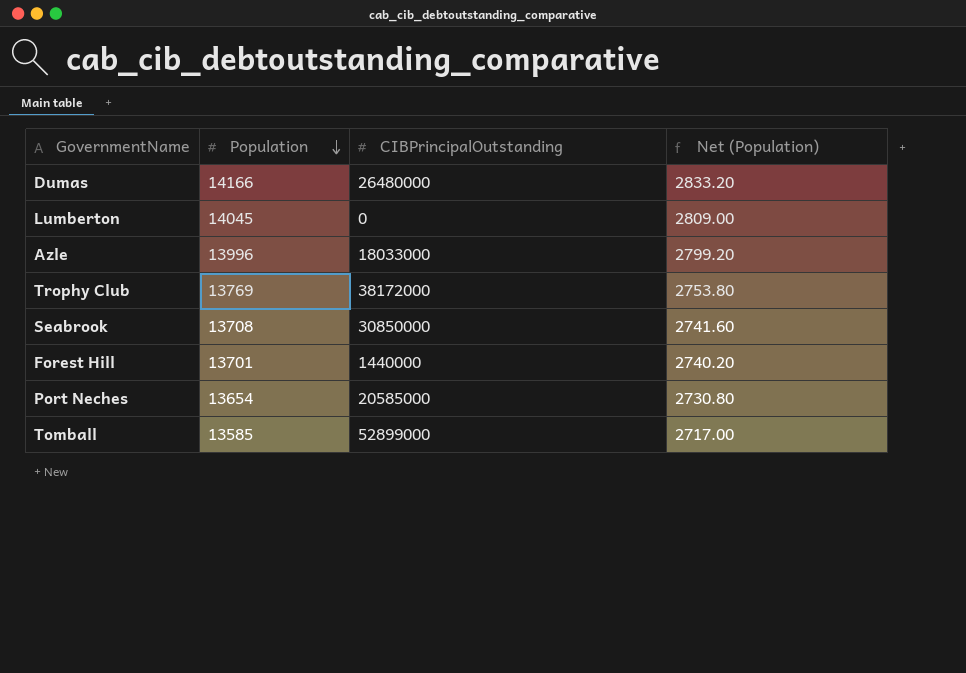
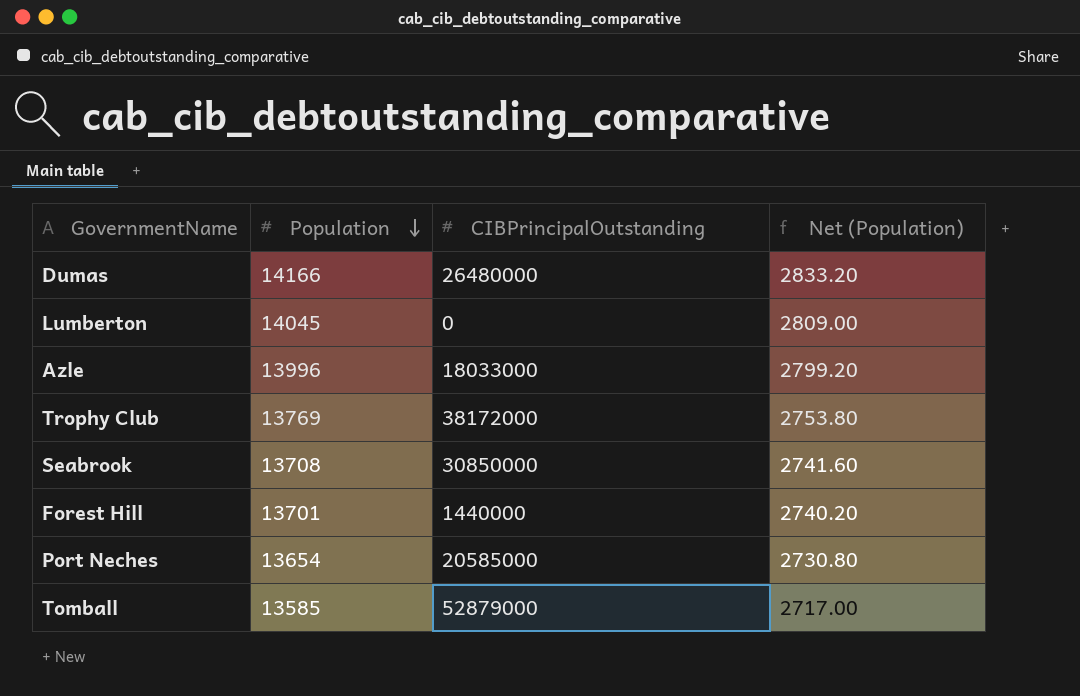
Tomball | CIBPrincipalOutstanding: 52899000 -> 52879000

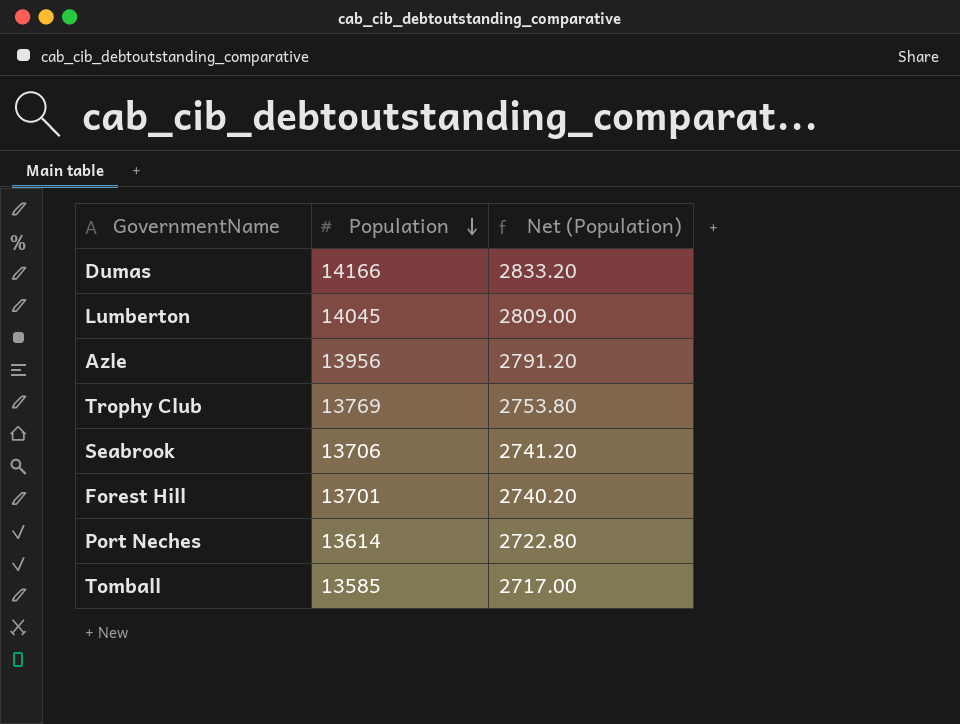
column CIBPrincipalOutstanding | position: 3 -> none
Azle | Population: 13996 -> 13956
Azle | Net (Population): 2799.20 -> 2791.20
Seabrook | Population: 13708 -> 13706
Seabrook | Net (Population): 2741.60 -> 2741.20
Port Neches | Population: 13654 -> 13614
Port Neches | Net (Population): 2730.80 -> 2722.80

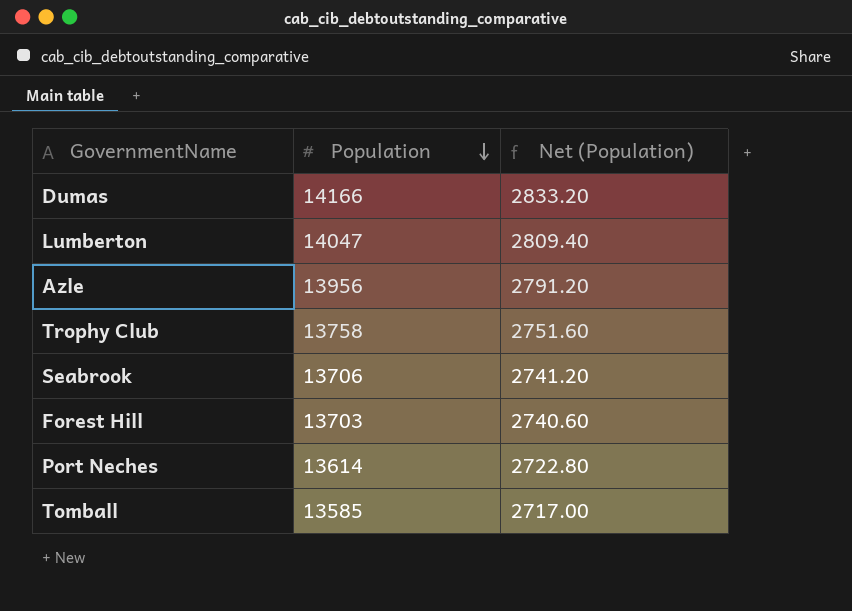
Lumberton | Population: 14045 -> 14047
Lumberton | Net (Population): 2809.00 -> 2809.40
Trophy Club | Population: 13769 -> 13758
Trophy Club | Net (Population): 2753.80 -> 2751.60
Forest Hill | Population: 13701 -> 13703
Forest Hill | Net (Population): 2740.20 -> 2740.60

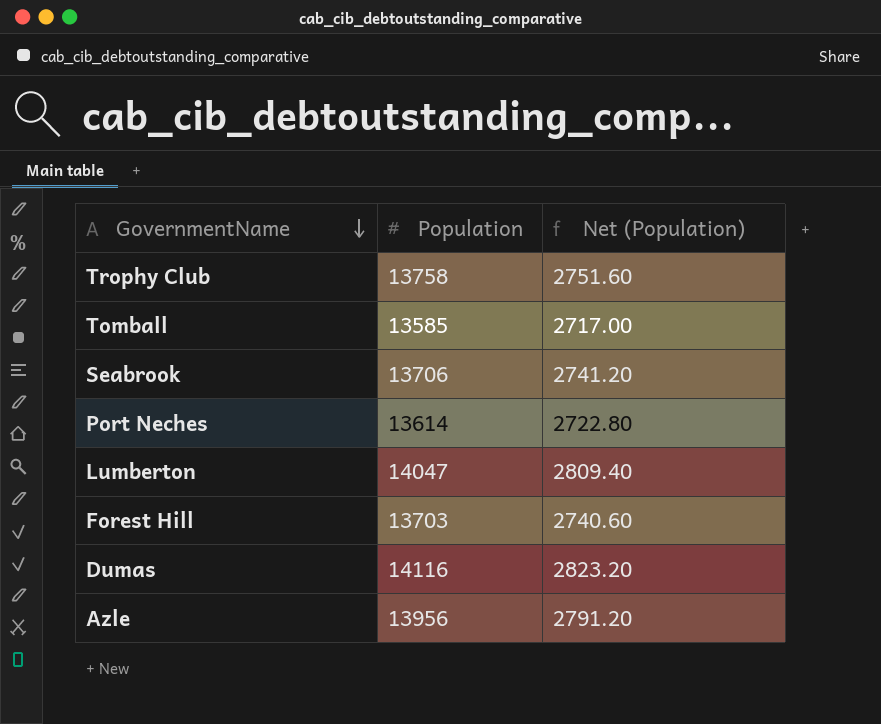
row order: Population descending -> GovernmentName descending
Dumas | Population: 14166 -> 14116
Dumas | Net (Population): 2833.20 -> 2823.20

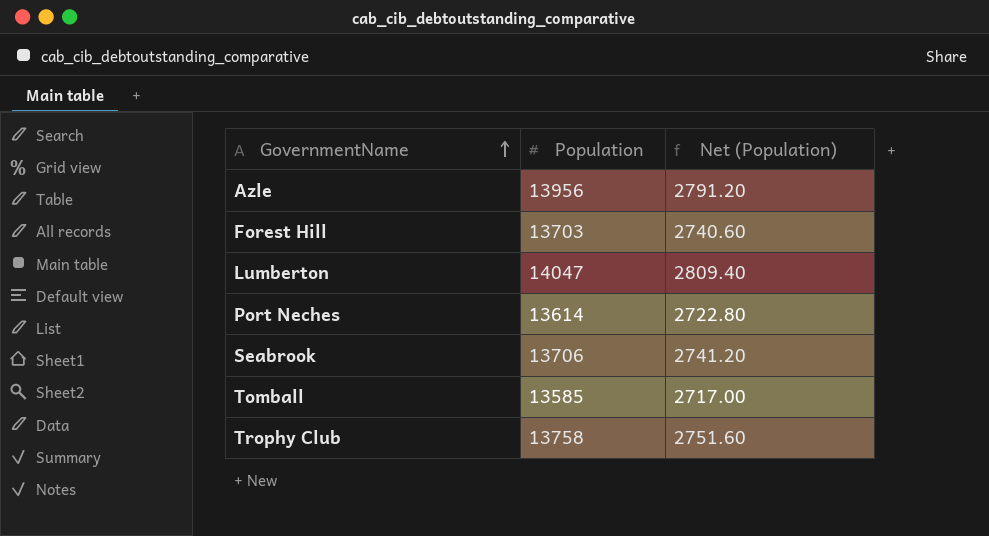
row order: GovernmentName descending -> GovernmentName ascending
row Dumas: 14116 | 2823.20 -> none

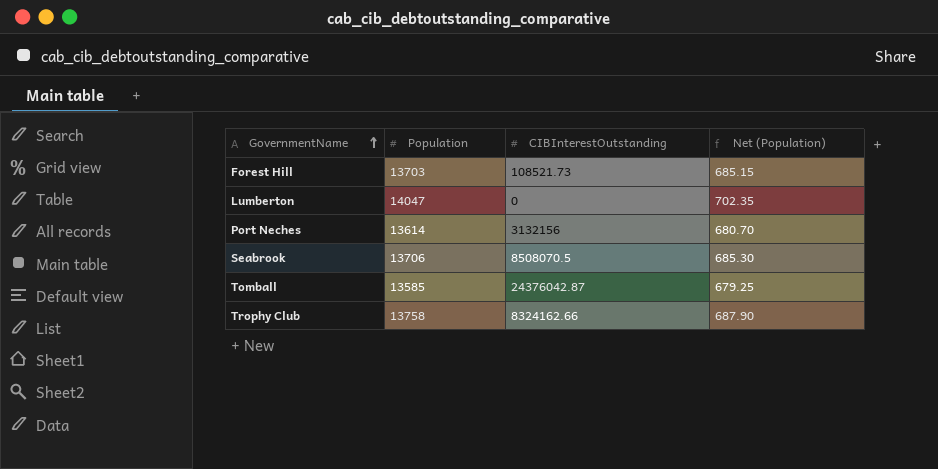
column CIBInterestOutstanding | position: none -> 3
column Net (Population) | formula: [Population] * 0.2 -> [Population] * 0.05
row Azle: 13956 | 2791.20 -> none

